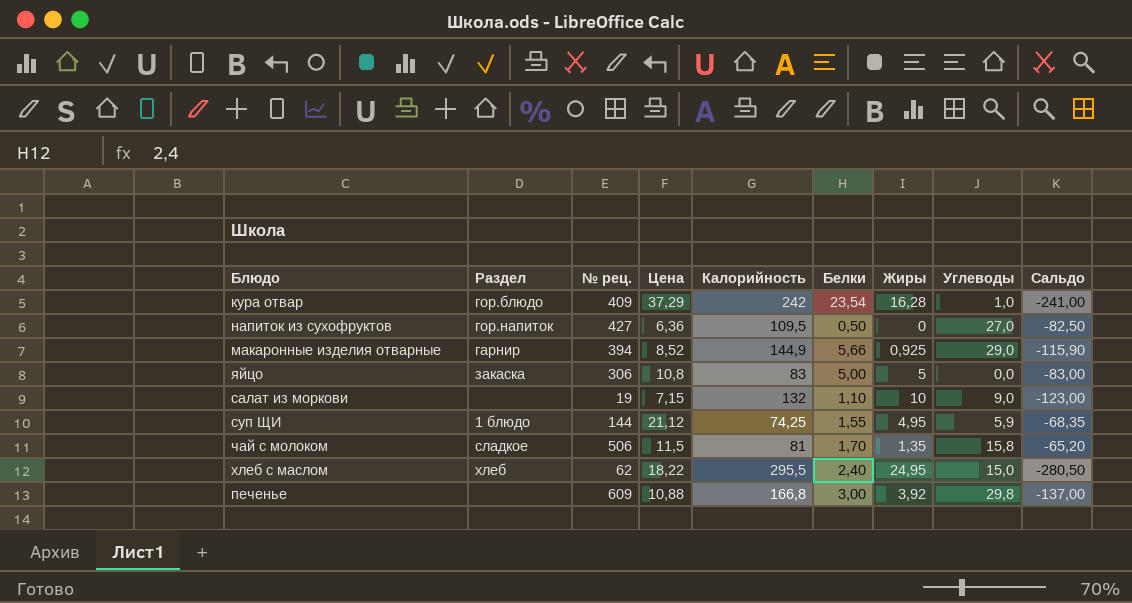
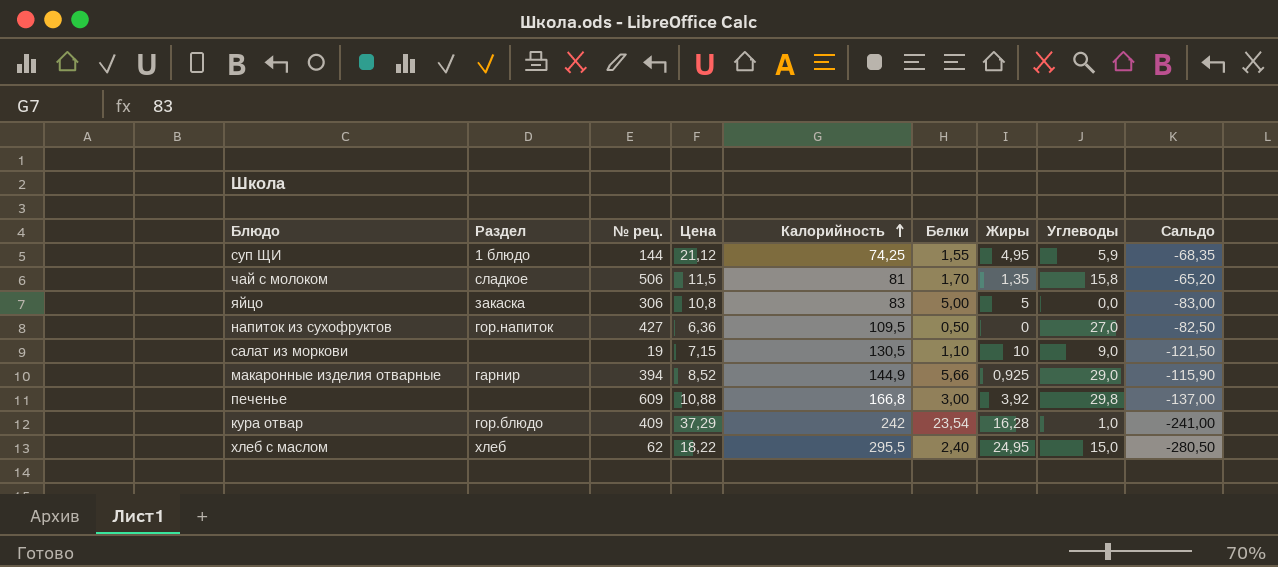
row order: none -> Калорийность ascending
салат из моркови | Калорийность: 132 -> 130,5
салат из моркови | Сальдо: -123,00 -> -121,50

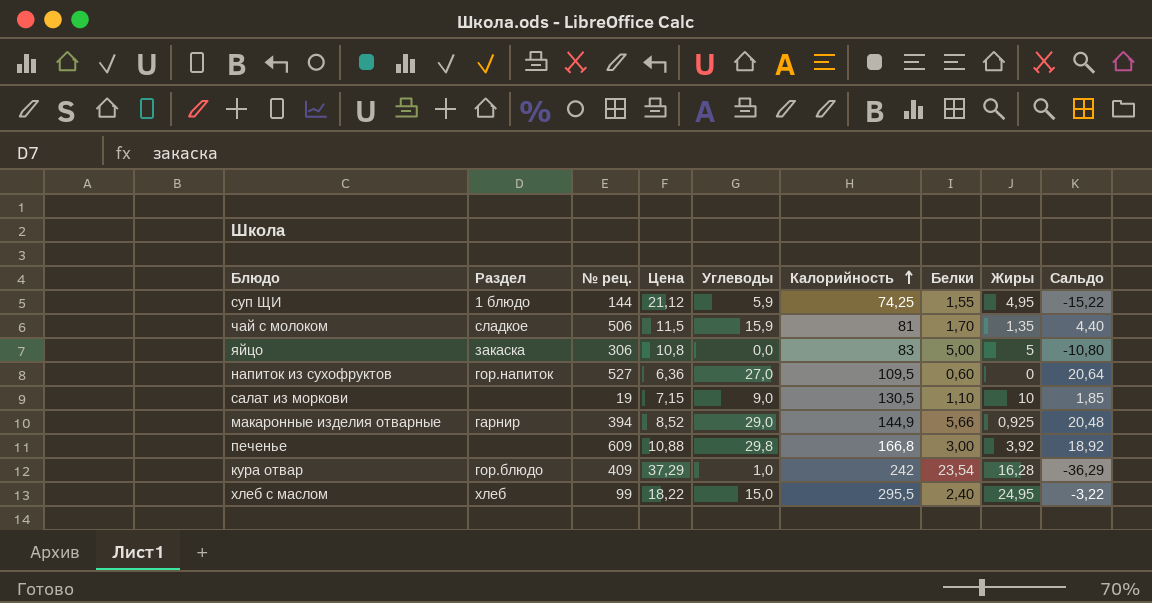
column Углеводы | position: 8 -> 5
column Сальдо | formula: [Углеводы] - [Калорийность] -> [Углеводы] - [Цена]
чай с молоком | Углеводы: 15,8 -> 15,9
напиток из сухофруктов | № рец.: 427 -> 527
напиток из сухофруктов | Белки: 0,50 -> 0,60
хлеб с маслом | № рец.: 62 -> 99

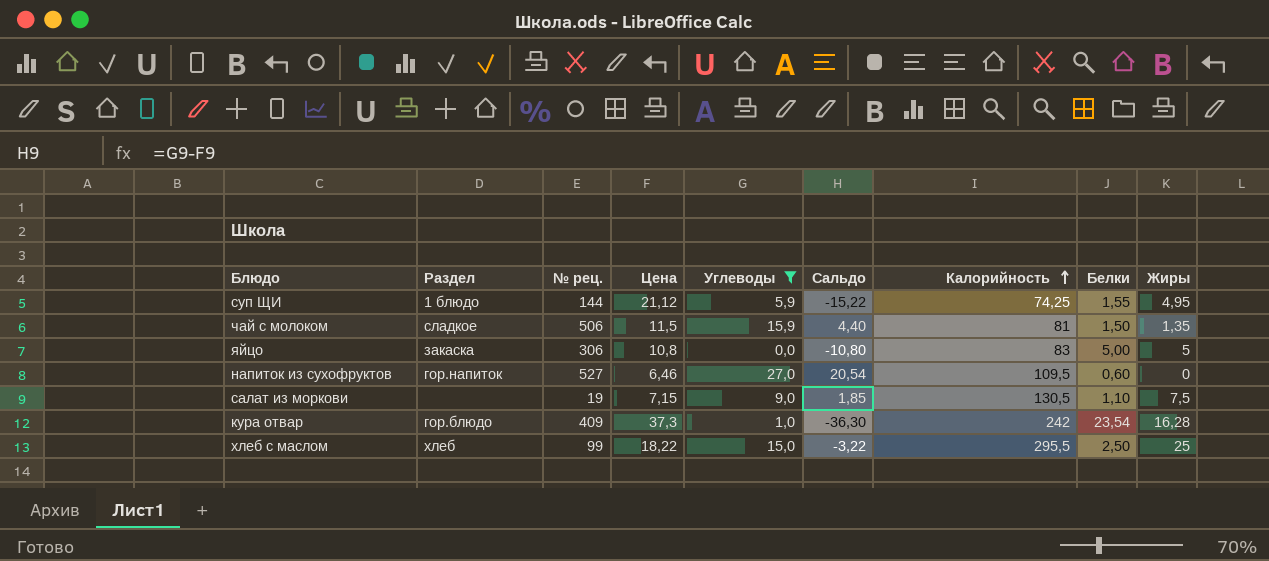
filter: none -> Углеводы <= 27,0
column Сальдо | position: 9 -> 6
чай с молоком | Белки: 1,70 -> 1,50
напиток из сухофруктов | Цена: 6,36 -> 6,46
напиток из сухофруктов | Сальдо: 20,64 -> 20,54
салат из моркови | Жиры: 10 -> 7,5
кура отвар | Цена: 37,29 -> 37,3
кура отвар | Сальдо: -36,29 -> -36,30
хлеб с маслом | Белки: 2,40 -> 2,50
хлеб с маслом | Жиры: 24,95 -> 25

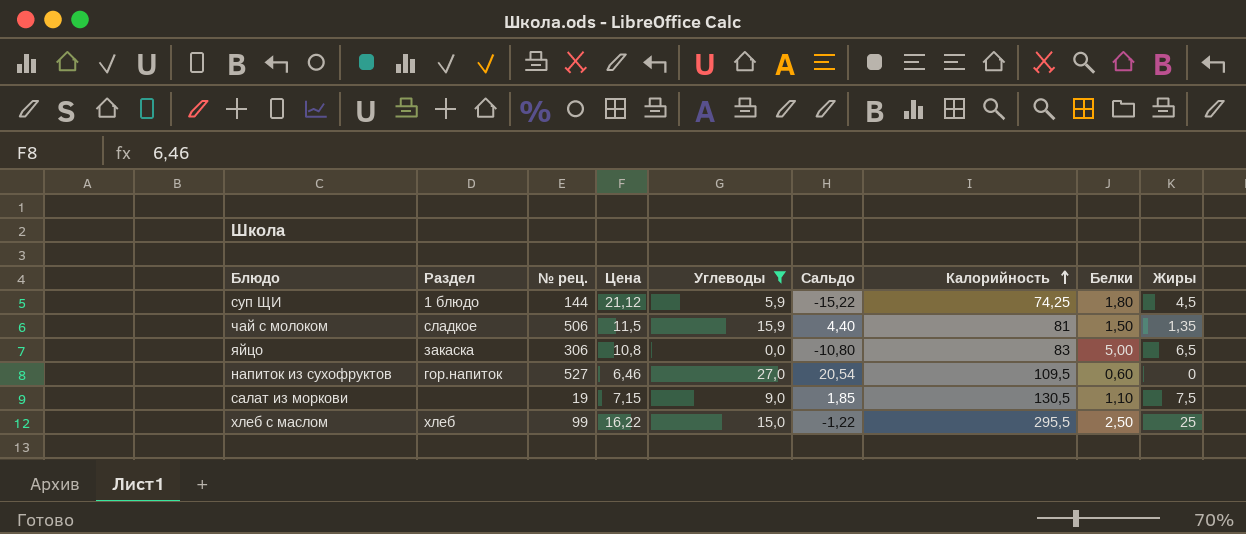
row кура отвар: гор.блюдо | 409 | 37,3 | 1,0 | -36,30 | 242 | 23,54 | 16,28 -> none
суп ЩИ | Белки: 1,55 -> 1,80
суп ЩИ | Жиры: 4,95 -> 4,5
яйцо | Жиры: 5 -> 6,5
хлеб с маслом | Цена: 18,22 -> 16,22
хлеб с маслом | Сальдо: -3,22 -> -1,22

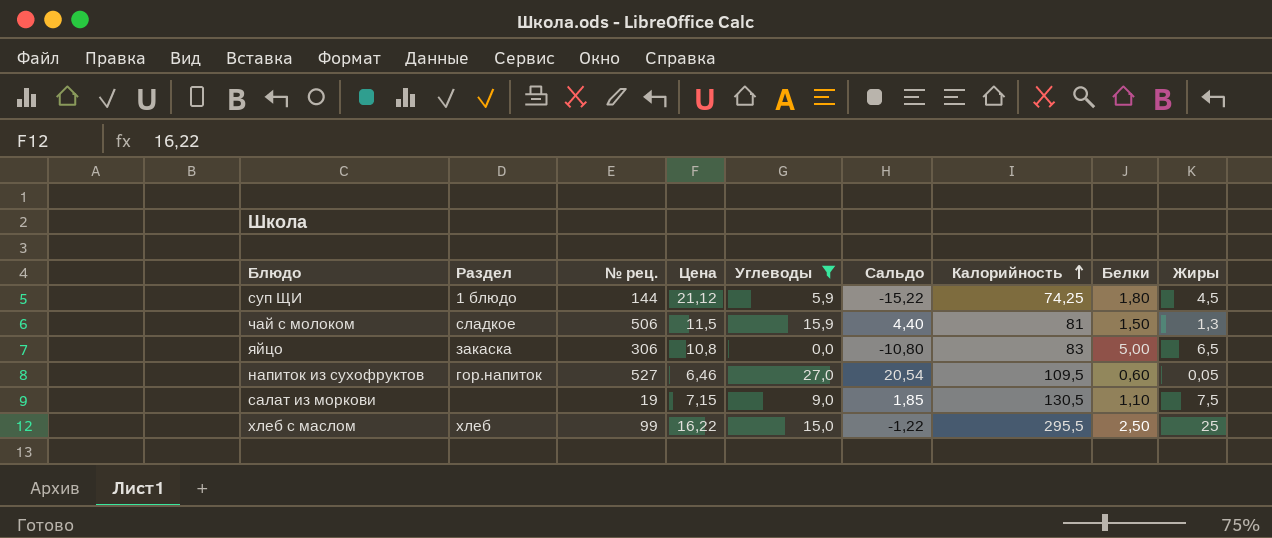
чай с молоком | Жиры: 1,35 -> 1,3
напиток из сухофруктов | Жиры: 0 -> 0,05

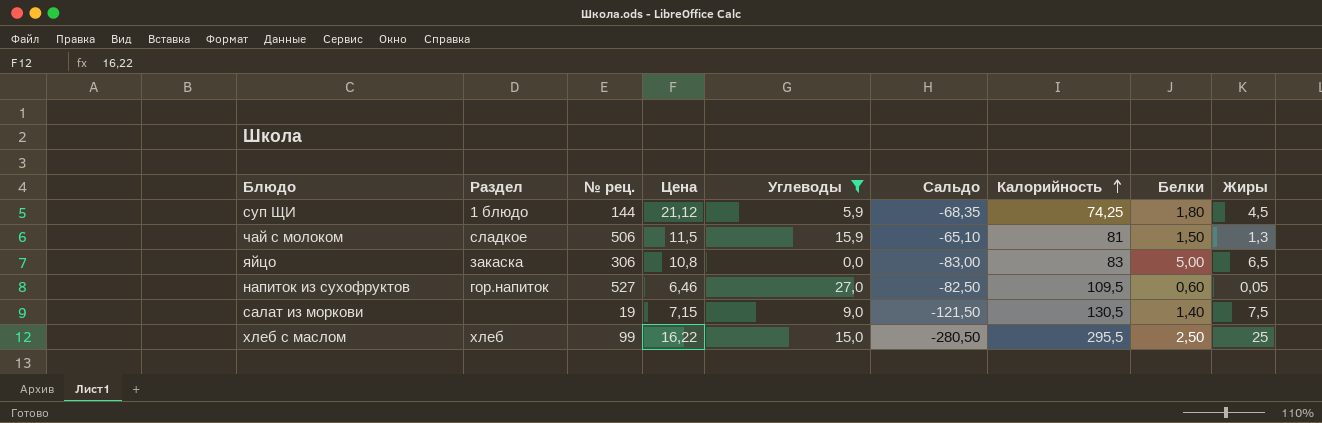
column Сальдо | formula: [Углеводы] - [Цена] -> [Углеводы] - [Калорийность]
салат из моркови | Белки: 1,10 -> 1,40

